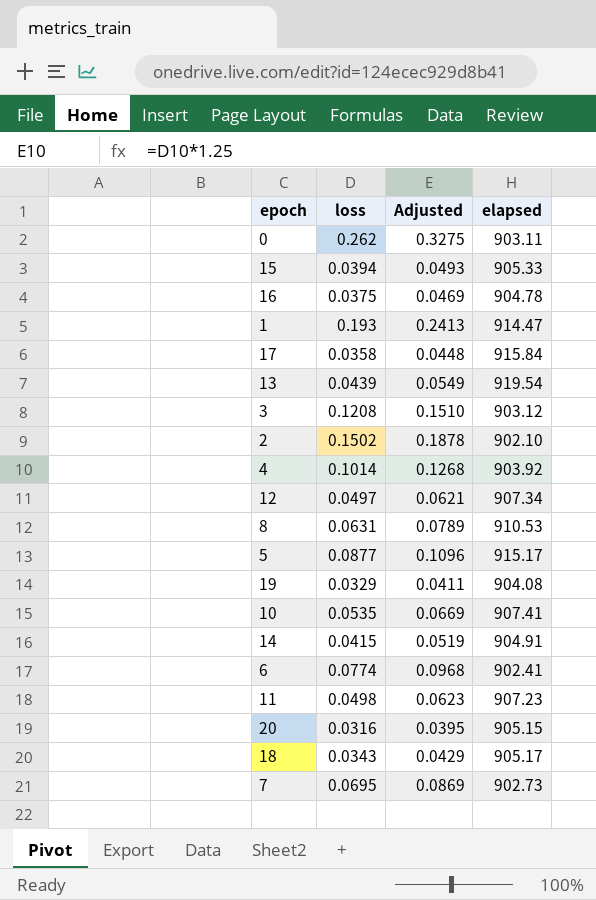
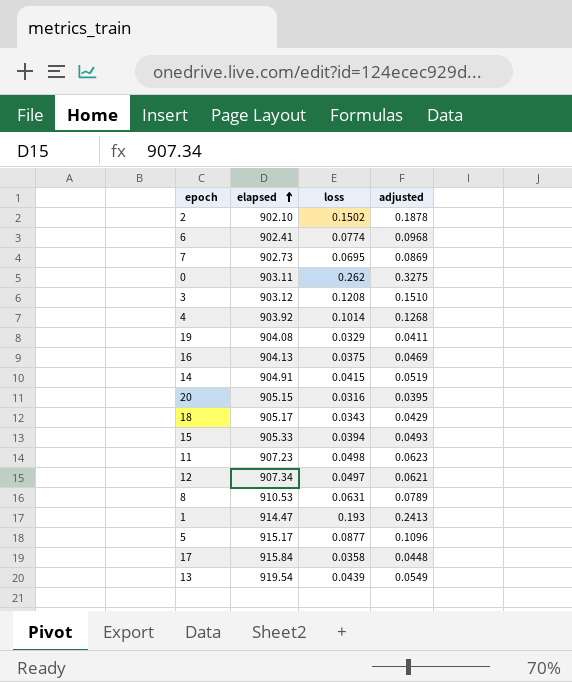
row order: none -> elapsed ascending
column elapsed | position: 4 -> 2
column name: Adjusted -> adjusted
row 10: 0.0535 | 0.0669 | 907.41 -> none
16 | elapsed: 904.78 -> 904.13

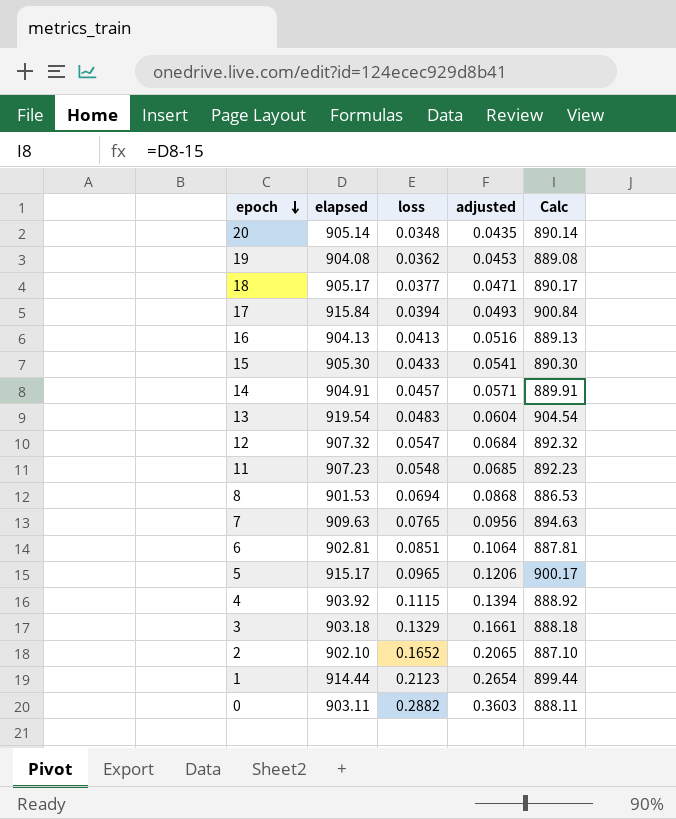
row order: elapsed ascending -> epoch descending
column Calc | formula: none -> [elapsed] - 15
20 | elapsed: 905.15 -> 905.14
20 | loss: 0.0316 -> 0.0348
20 | adjusted: 0.0395 -> 0.0435
19 | loss: 0.0329 -> 0.0362
19 | adjusted: 0.0411 -> 0.0453
18 | loss: 0.0343 -> 0.0377
18 | adjusted: 0.0429 -> 0.0471
17 | loss: 0.0358 -> 0.0394
17 | adjusted: 0.0448 -> 0.0493
16 | loss: 0.0375 -> 0.0413
16 | adjusted: 0.0469 -> 0.0516
15 | elapsed: 905.33 -> 905.30
15 | loss: 0.0394 -> 0.0433
15 | adjusted: 0.0493 -> 0.0541
14 | loss: 0.0415 -> 0.0457
14 | adjusted: 0.0519 -> 0.0571
13 | loss: 0.0439 -> 0.0483
13 | adjusted: 0.0549 -> 0.0604
12 | elapsed: 907.34 -> 907.32
12 | loss: 0.0497 -> 0.0547
12 | adjusted: 0.0621 -> 0.0684
11 | loss: 0.0498 -> 0.0548
11 | adjusted: 0.0623 -> 0.0685
8 | elapsed: 910.53 -> 901.53
8 | loss: 0.0631 -> 0.0694
8 | adjusted: 0.0789 -> 0.0868
7 | elapsed: 902.73 -> 909.63
7 | loss: 0.0695 -> 0.0765
7 | adjusted: 0.0869 -> 0.0956
6 | elapsed: 902.41 -> 902.81
6 | loss: 0.0774 -> 0.0851
6 | adjusted: 0.0968 -> 0.1064
5 | loss: 0.0877 -> 0.0965
5 | adjusted: 0.1096 -> 0.1206
4 | loss: 0.1014 -> 0.1115
4 | adjusted: 0.1268 -> 0.1394
3 | elapsed: 903.12 -> 903.18
3 | loss: 0.1208 -> 0.1329
3 | adjusted: 0.1510 -> 0.1661
2 | loss: 0.1502 -> 0.1652
2 | adjusted: 0.1878 -> 0.2065
1 | elapsed: 914.47 -> 914.44
1 | loss: 0.193 -> 0.2123
1 | adjusted: 0.2413 -> 0.2654
0 | loss: 0.262 -> 0.2882
0 | adjusted: 0.3275 -> 0.3603

